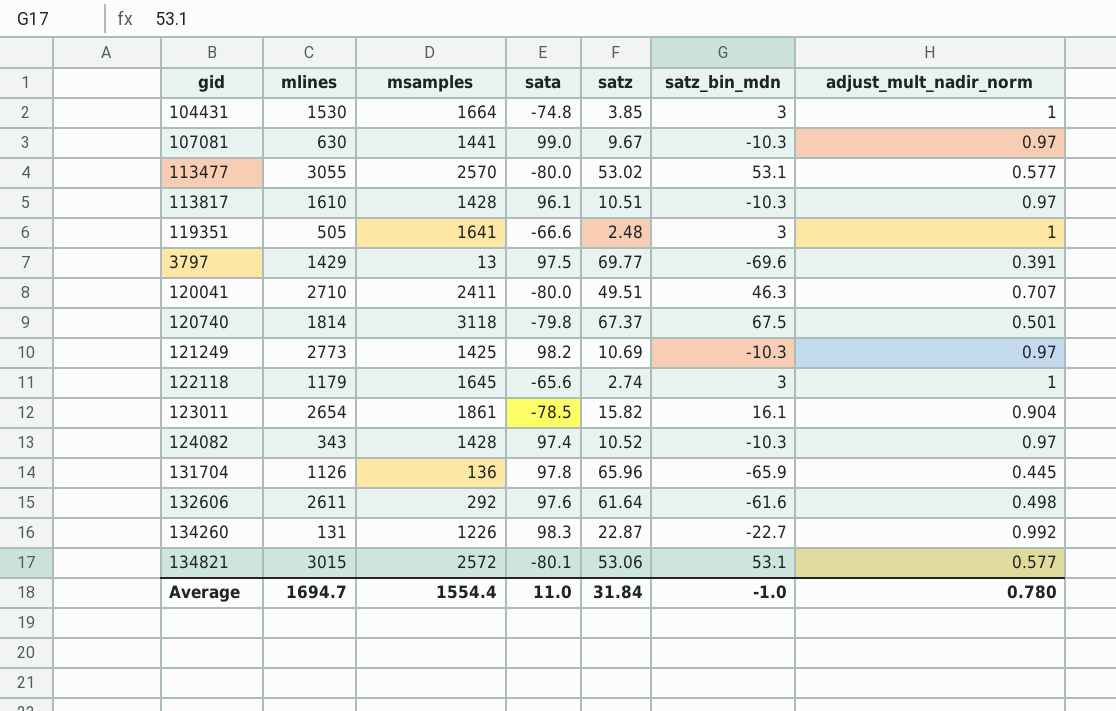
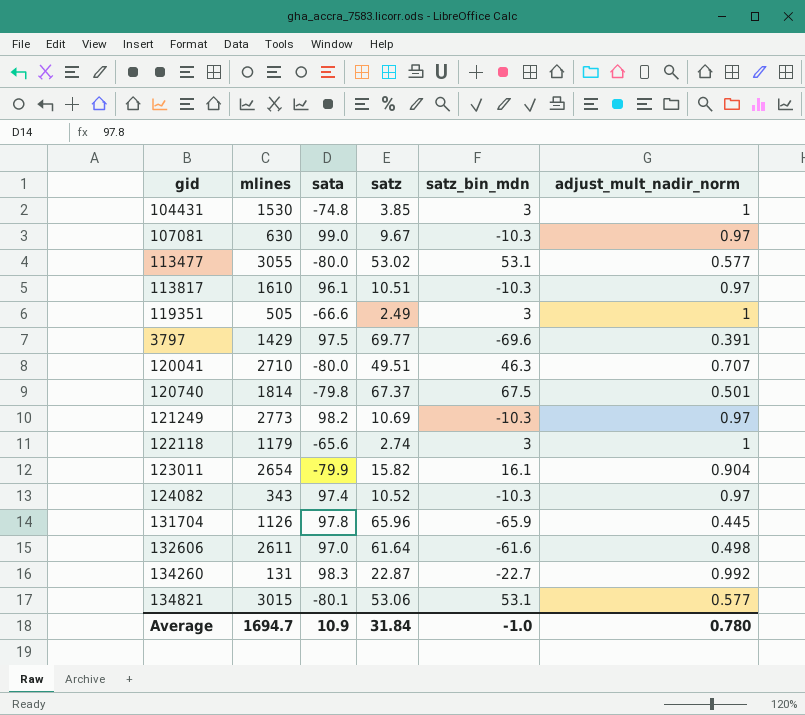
column msamples | position: 3 -> none
119351 | satz: 2.48 -> 2.49
123011 | sata: -78.5 -> -79.9
132606 | sata: 97.6 -> 97.0
Average | sata: 11.0 -> 10.9

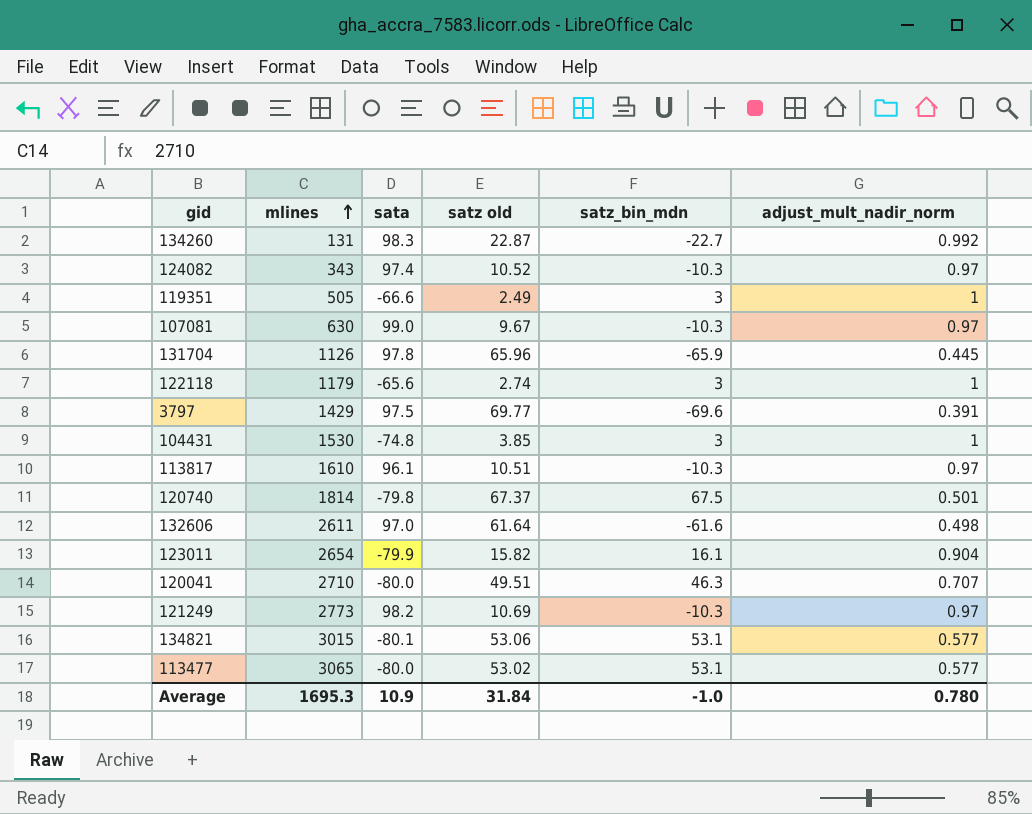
row order: none -> mlines ascending
column name: satz -> satz old
113477 | mlines: 3055 -> 3065
Average | mlines: 1694.7 -> 1695.3

